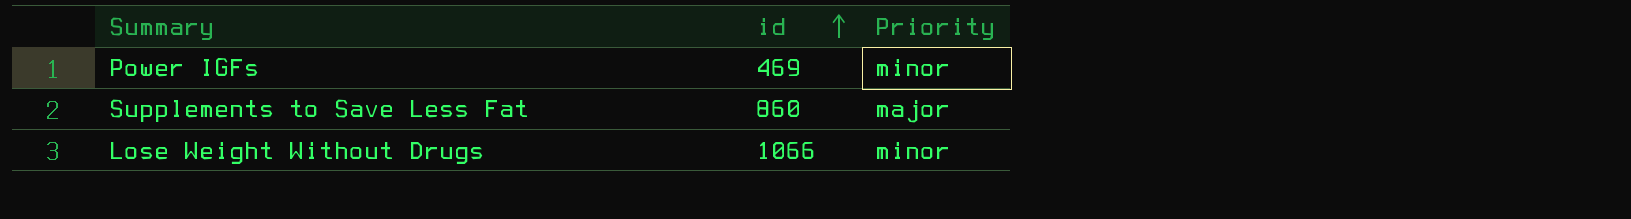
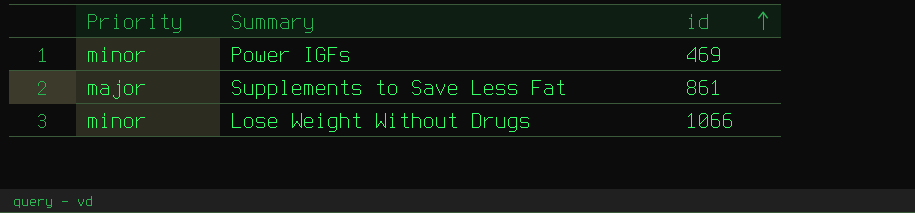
column Priority | position: 3 -> 1
Supplements to Save Less Fat | id: 860 -> 861

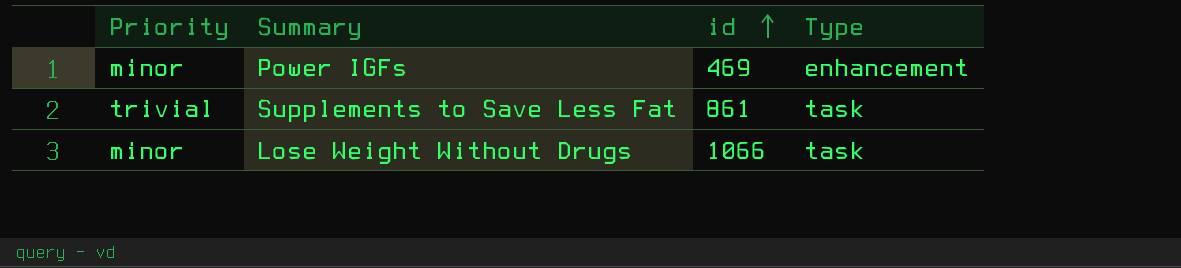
column Type | position: none -> 4
Supplements to Save Less Fat | Priority: major -> trivial

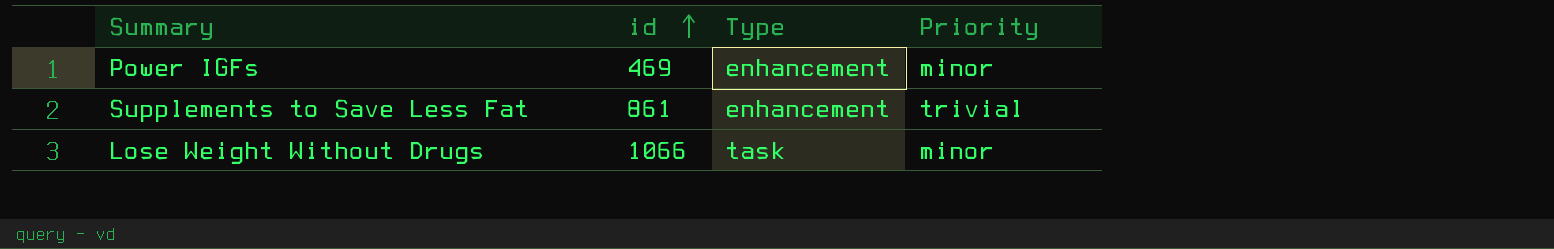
column Priority | position: 1 -> 4
Supplements to Save Less Fat | Type: task -> enhancement

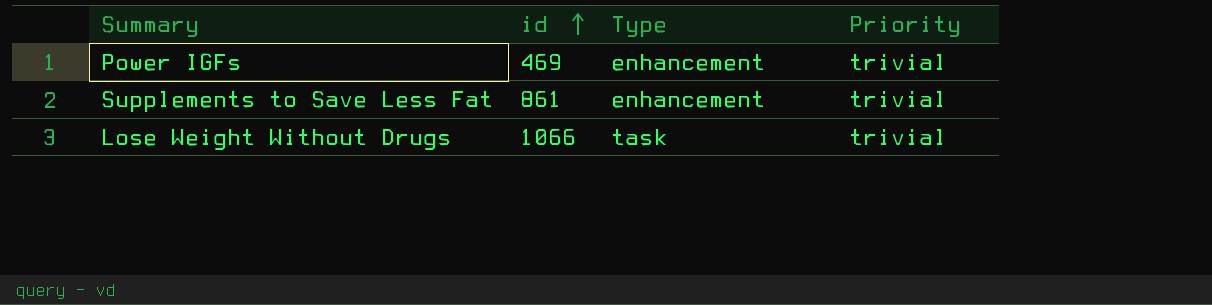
Power IGFs | Priority: minor -> trivial
Lose Weight Without Drugs | Priority: minor -> trivial

